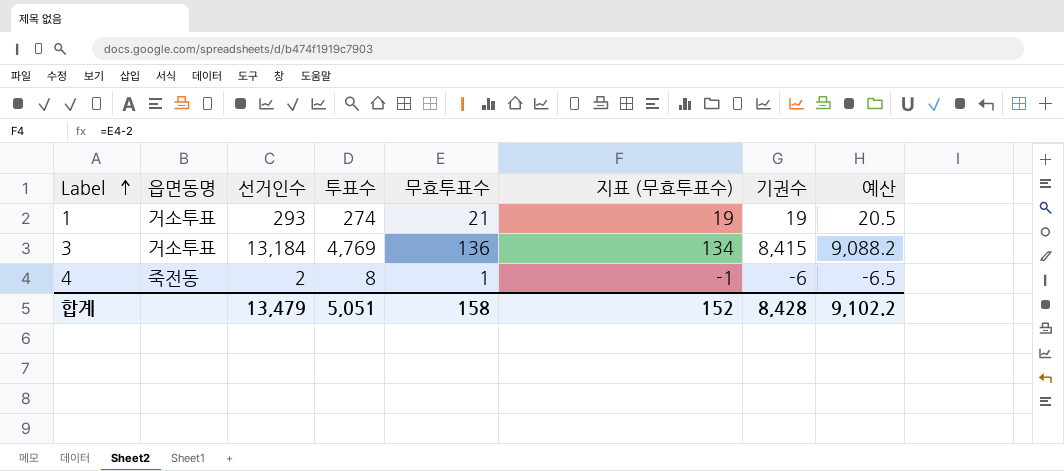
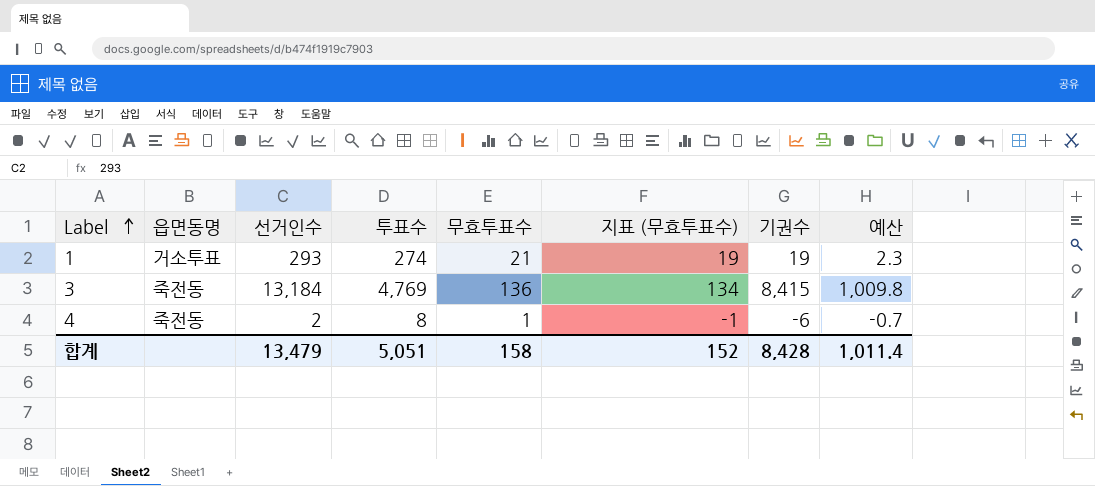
column 예산 | formula: [기권수] * 1.08 -> [기권수] * 0.12
3 | 읍면동명: 거소투표 -> 죽전동
합계 | 예산: 9,102.2 -> 1,011.4

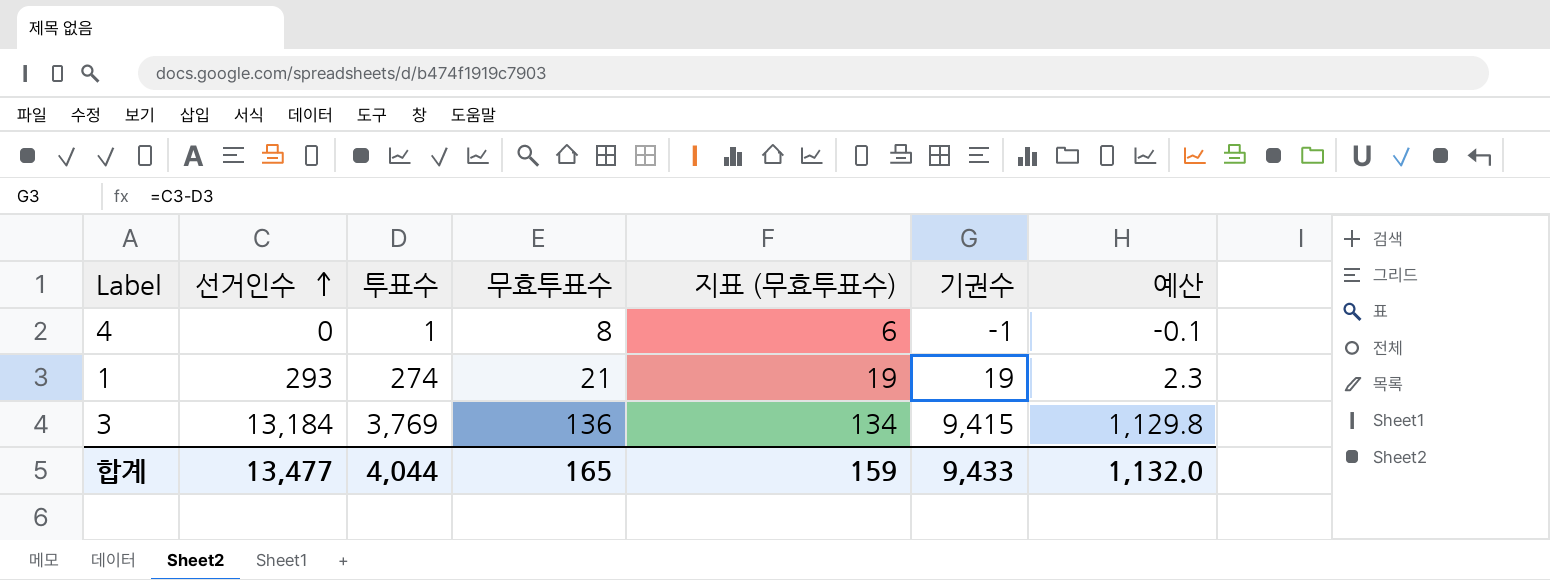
row order: Label ascending -> 선거인수 ascending
column 읍면동명 | position: 2 -> none
4 | 선거인수: 2 -> 0
4 | 투표수: 8 -> 1
4 | 무효투표수: 1 -> 8
4 | 지표 (무효투표수): -1 -> 6
4 | 기권수: -6 -> -1
4 | 예산: -0.7 -> -0.1
3 | 투표수: 4,769 -> 3,769
3 | 기권수: 8,415 -> 9,415
3 | 예산: 1,009.8 -> 1,129.8
합계 | 선거인수: 13,479 -> 13,477
합계 | 투표수: 5,051 -> 4,044
합계 | 무효투표수: 158 -> 165
합계 | 지표 (무효투표수): 152 -> 159
합계 | 기권수: 8,428 -> 9,433
합계 | 예산: 1,011.4 -> 1,132.0

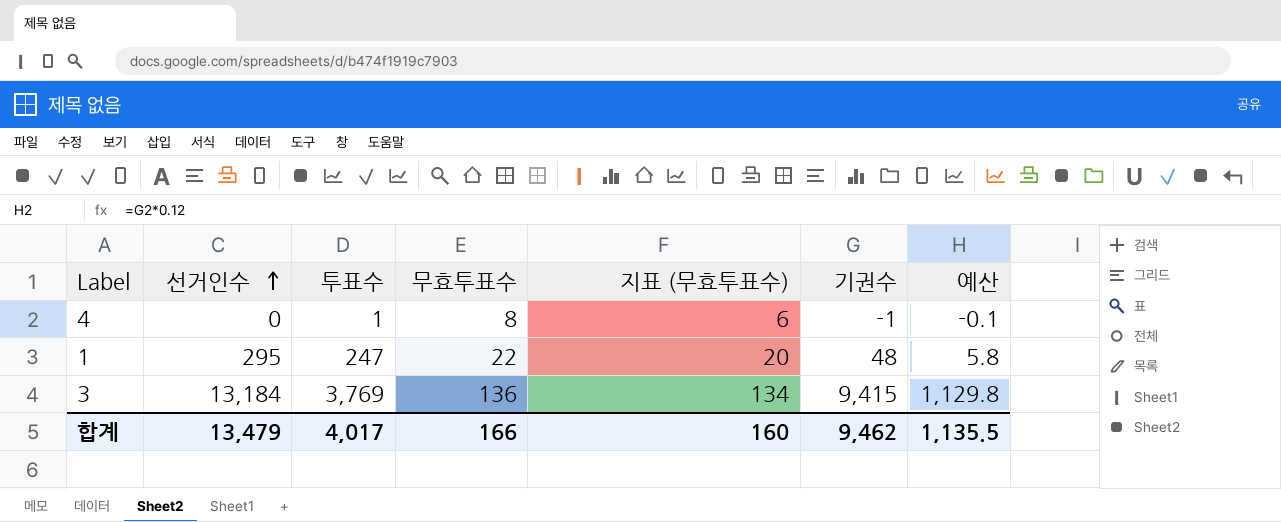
1 | 선거인수: 293 -> 295
1 | 투표수: 274 -> 247
1 | 무효투표수: 21 -> 22
1 | 지표 (무효투표수): 19 -> 20
1 | 기권수: 19 -> 48
1 | 예산: 2.3 -> 5.8
합계 | 선거인수: 13,477 -> 13,479
합계 | 투표수: 4,044 -> 4,017
합계 | 무효투표수: 165 -> 166
합계 | 지표 (무효투표수): 159 -> 160
합계 | 기권수: 9,433 -> 9,462
합계 | 예산: 1,132.0 -> 1,135.5

